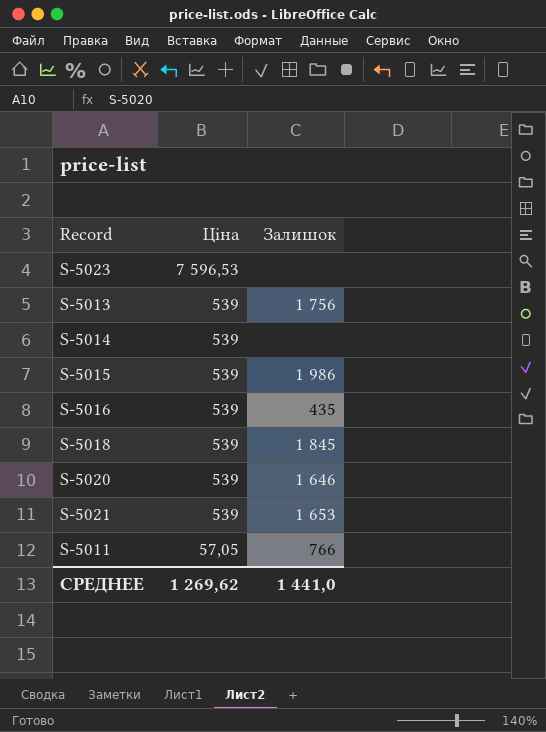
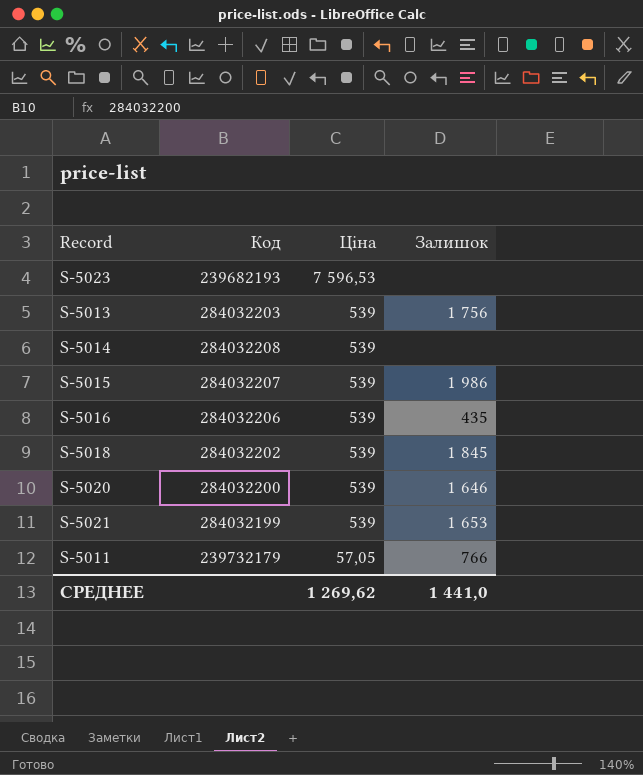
column Код | position: none -> 2

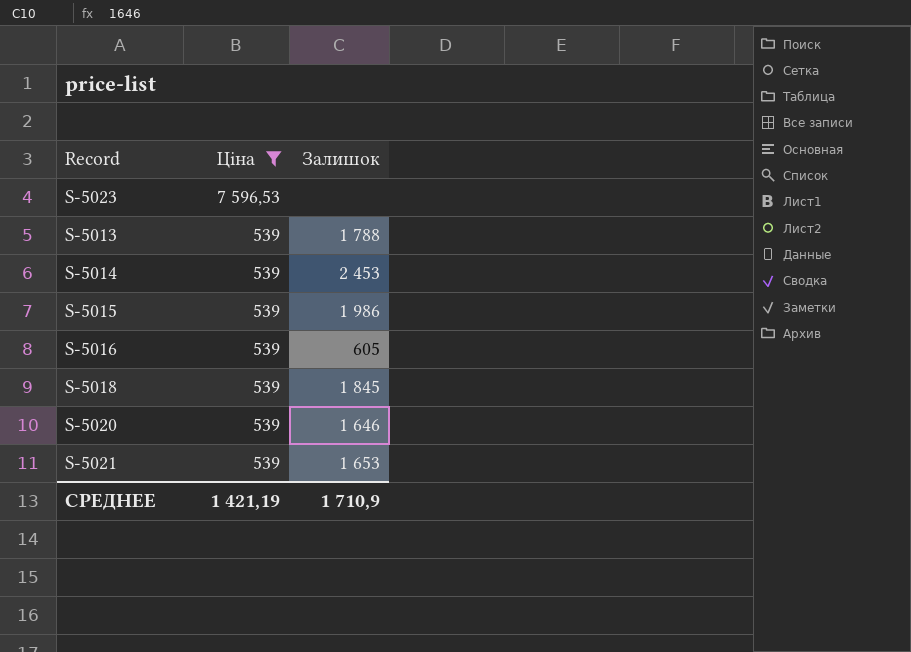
filter: none -> Ціна != 57,05
column Код | position: 2 -> none
S-5013 | Залишок: 1 756 -> 1 788
S-5014 | Залишок: none -> 2 453
S-5016 | Залишок: 435 -> 605
СРЕДНЕЕ | Ціна: 1 269,62 -> 1 421,19
СРЕДНЕЕ | Залишок: 1 441,0 -> 1 710,9

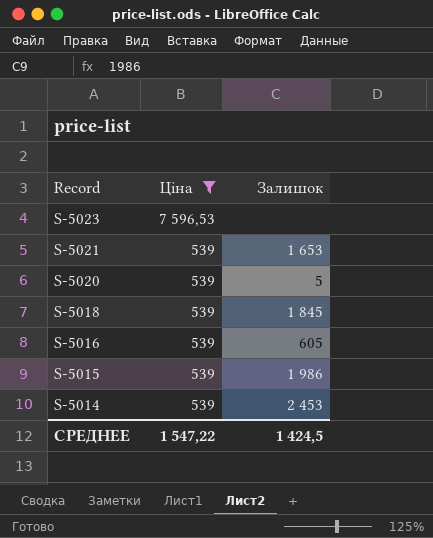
row order: Ціна descending -> Record descending
row S-5013: 539 | 1 788 -> none
S-5020 | Залишок: 1 646 -> 5
СРЕДНЕЕ | Ціна: 1 421,19 -> 1 547,22
СРЕДНЕЕ | Залишок: 1 710,9 -> 1 424,5

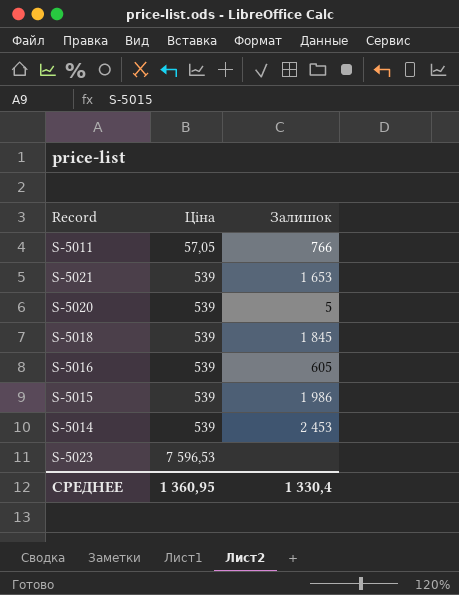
filter: Ціна != 57,05 -> none
row order: Record descending -> Ціна ascending
СРЕДНЕЕ | Ціна: 1 547,22 -> 1 360,95
СРЕДНЕЕ | Залишок: 1 424,5 -> 1 330,4

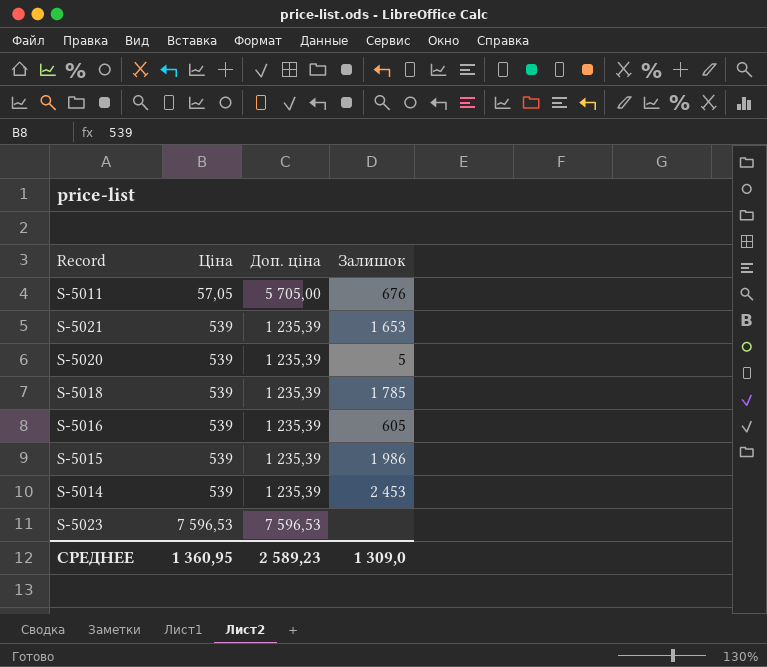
column Доп. ціна | position: none -> 3
S-5011 | Залишок: 766 -> 676
S-5018 | Залишок: 1 845 -> 1 785
СРЕДНЕЕ | Залишок: 1 330,4 -> 1 309,0

